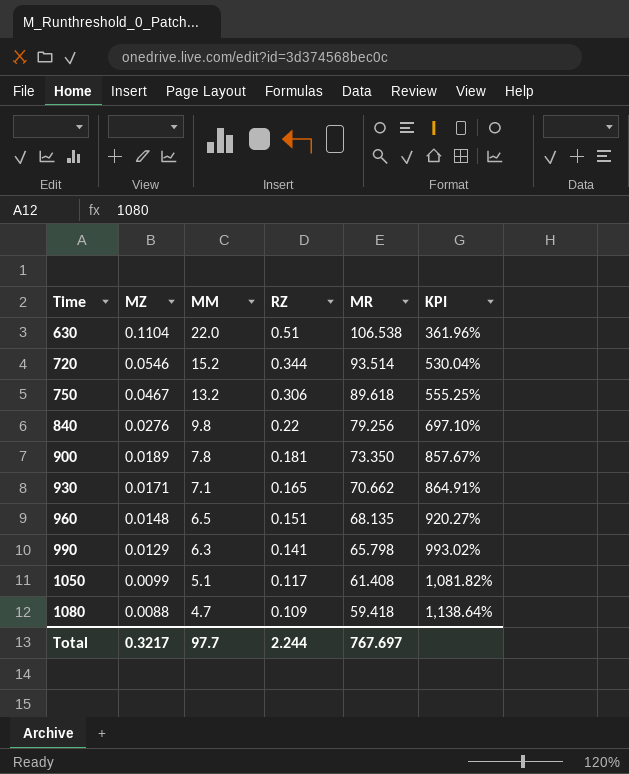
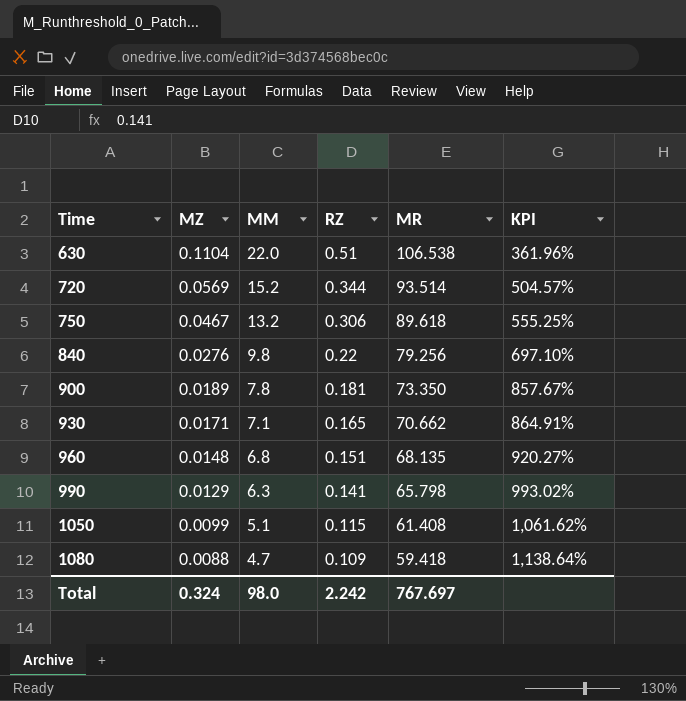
720 | MZ: 0.0546 -> 0.0569
720 | KPI: 530.04% -> 504.57%
960 | MM: 6.5 -> 6.8
1050 | RZ: 0.117 -> 0.115
1050 | KPI: 1,081.82% -> 1,061.62%
Total | MZ: 0.3217 -> 0.324
Total | MM: 97.7 -> 98.0
Total | RZ: 2.244 -> 2.242

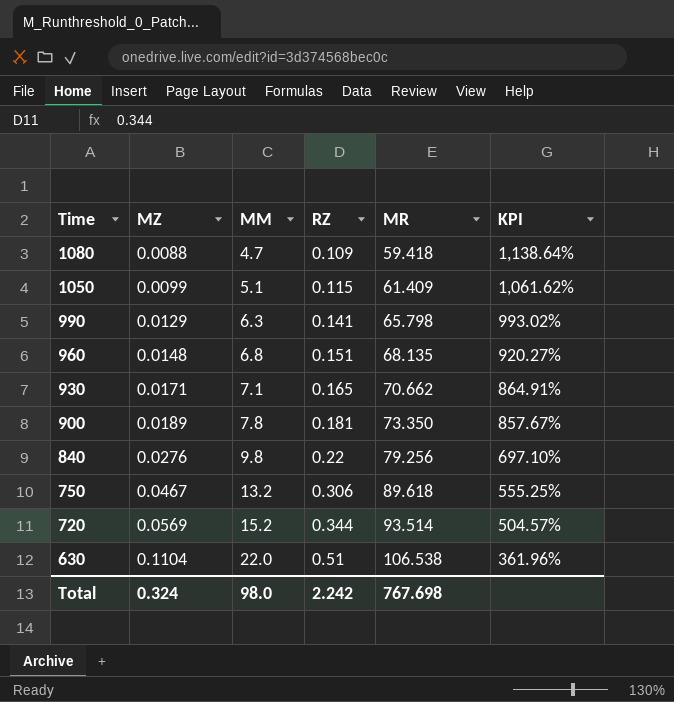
row order: Time ascending -> Time descending
1050 | MR: 61.408 -> 61.409
Total | MR: 767.697 -> 767.698

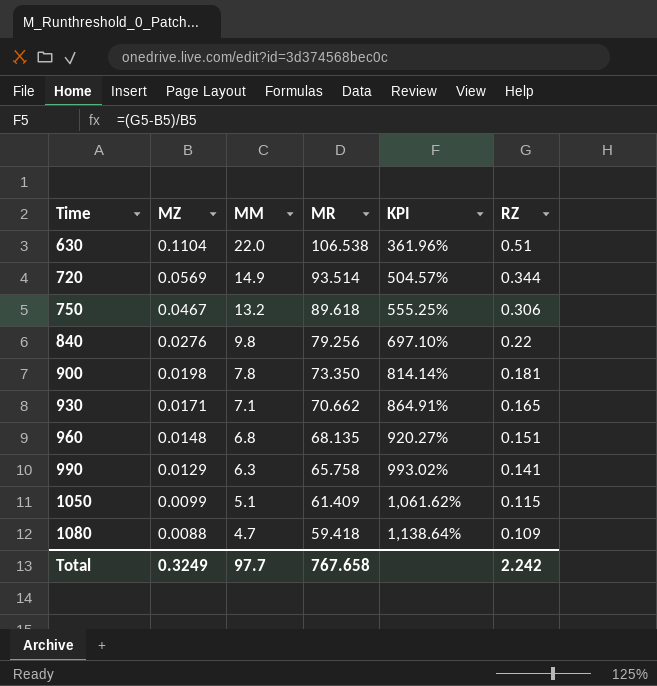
row order: Time descending -> Time ascending
column RZ | position: 4 -> 6
720 | MM: 15.2 -> 14.9
900 | MZ: 0.0189 -> 0.0198
900 | KPI: 857.67% -> 814.14%
990 | MR: 65.798 -> 65.758
Total | MZ: 0.324 -> 0.3249
Total | MM: 98.0 -> 97.7
Total | MR: 767.698 -> 767.658

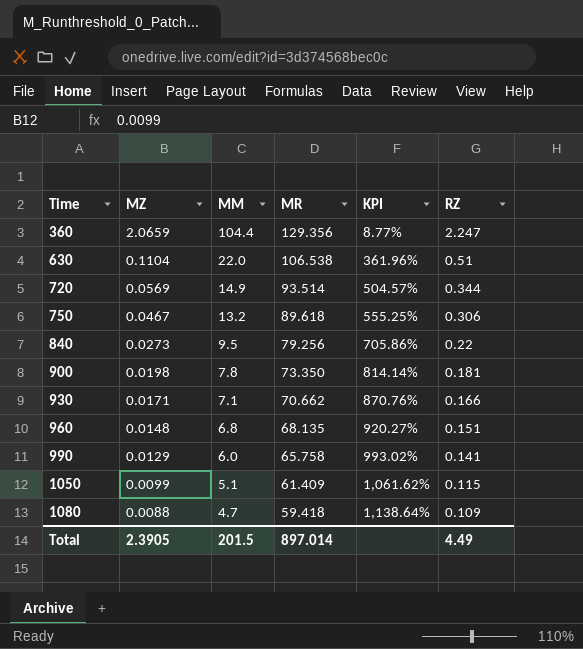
row 360: none -> 2.0659 | 104.4 | 129.356 | 8.77% | 2.247
840 | MZ: 0.0276 -> 0.0273
840 | MM: 9.8 -> 9.5
840 | KPI: 697.10% -> 705.86%
930 | KPI: 864.91% -> 870.76%
930 | RZ: 0.165 -> 0.166
990 | MM: 6.3 -> 6.0
Total | MZ: 0.3249 -> 2.3905
Total | MM: 97.7 -> 201.5
Total | MR: 767.658 -> 897.014
Total | RZ: 2.242 -> 4.49

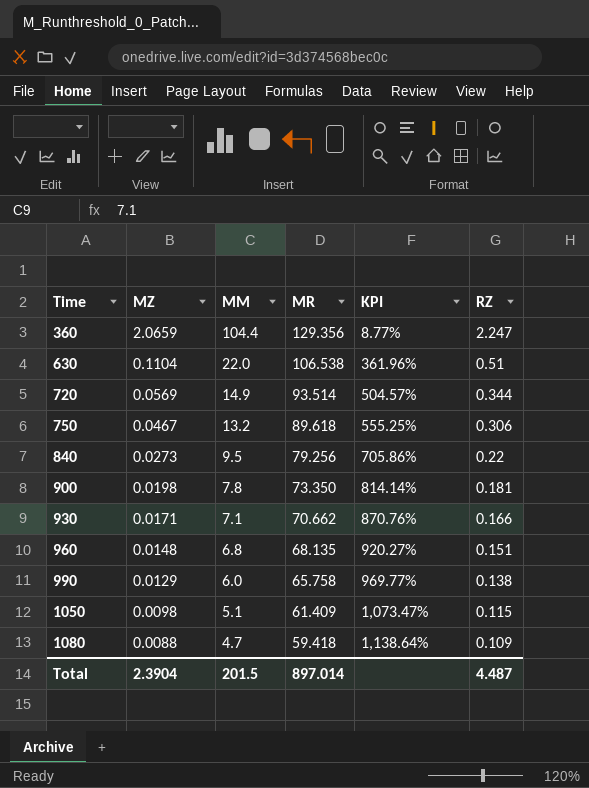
990 | KPI: 993.02% -> 969.77%
990 | RZ: 0.141 -> 0.138
1050 | MZ: 0.0099 -> 0.0098
1050 | KPI: 1,061.62% -> 1,073.47%
Total | MZ: 2.3905 -> 2.3904
Total | RZ: 4.49 -> 4.487

